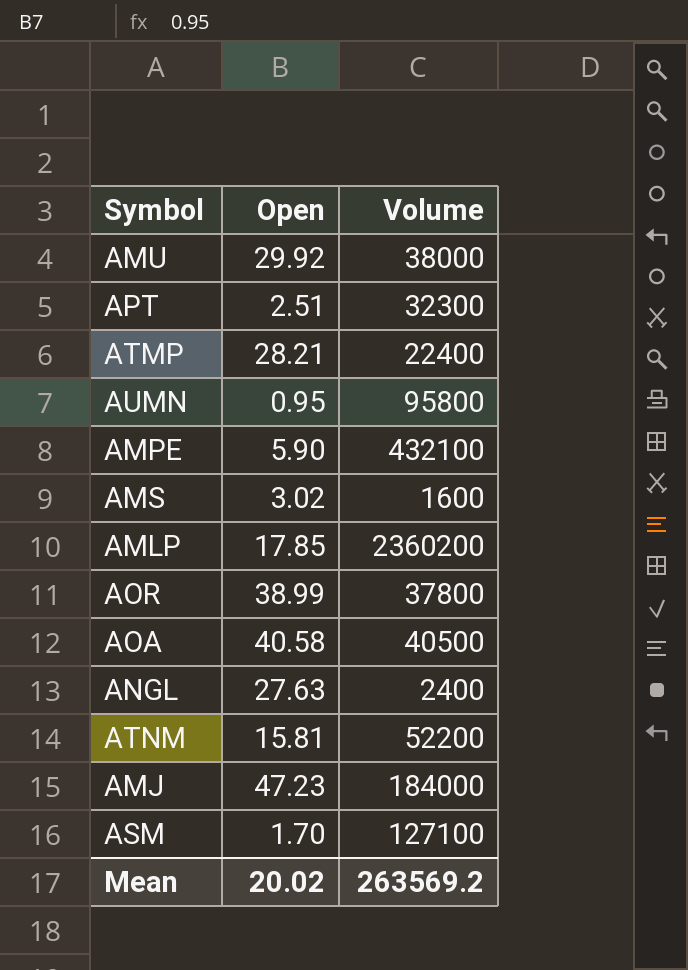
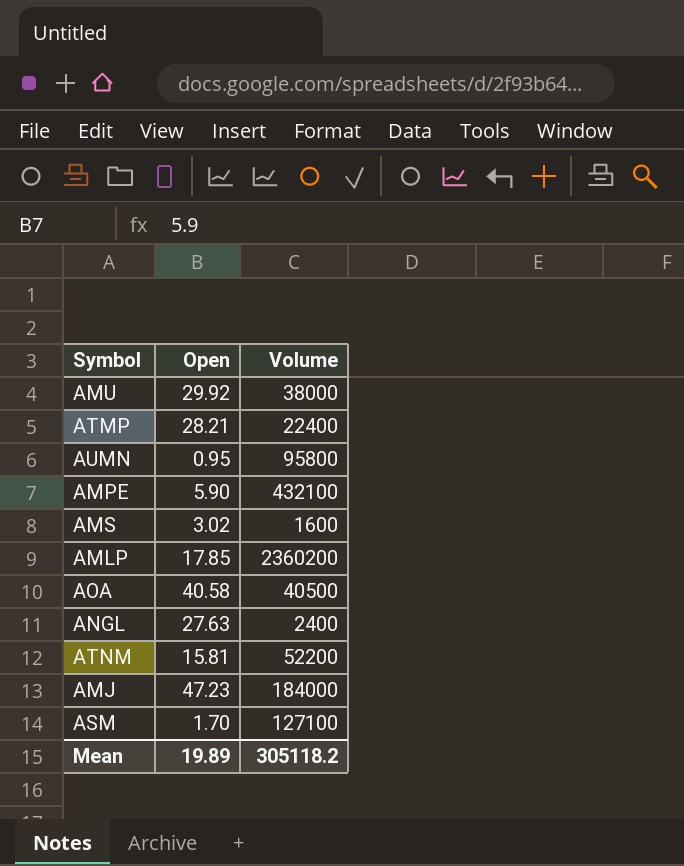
row APT: 2.51 | 32300 -> none
row AOR: 38.99 | 37800 -> none
Mean | Open: 20.02 -> 19.89
Mean | Volume: 263569.2 -> 305118.2

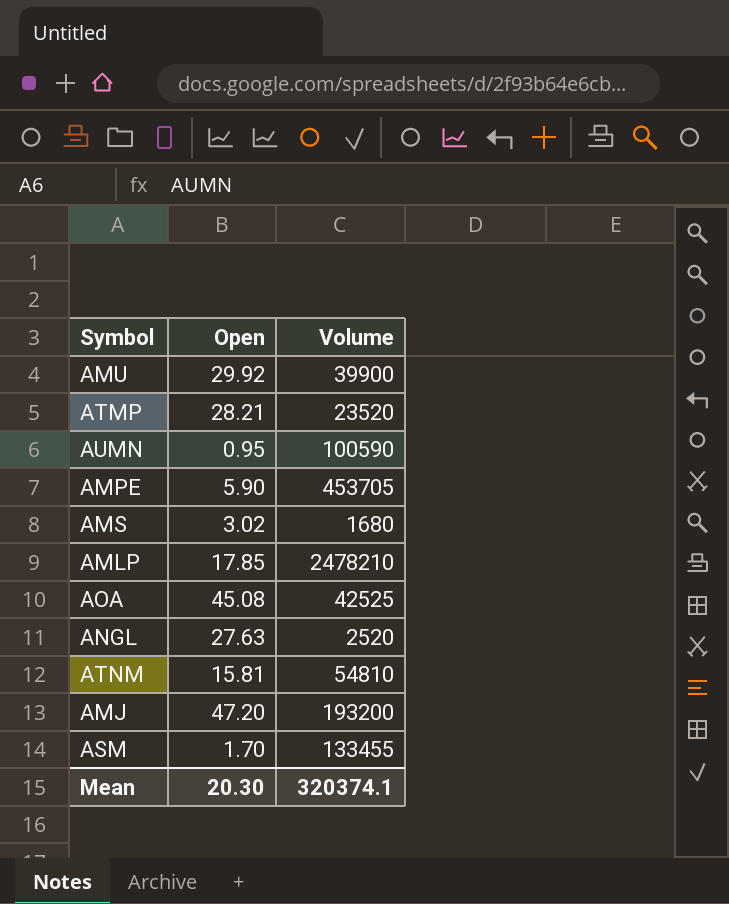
AMU | Volume: 38000 -> 39900
ATMP | Volume: 22400 -> 23520
AUMN | Volume: 95800 -> 100590
AMPE | Volume: 432100 -> 453705
AMS | Volume: 1600 -> 1680
AMLP | Volume: 2360200 -> 2478210
AOA | Open: 40.58 -> 45.08
AOA | Volume: 40500 -> 42525
ANGL | Volume: 2400 -> 2520
ATNM | Volume: 52200 -> 54810
AMJ | Open: 47.23 -> 47.20
AMJ | Volume: 184000 -> 193200
ASM | Volume: 127100 -> 133455
Mean | Open: 19.89 -> 20.30
Mean | Volume: 305118.2 -> 320374.1

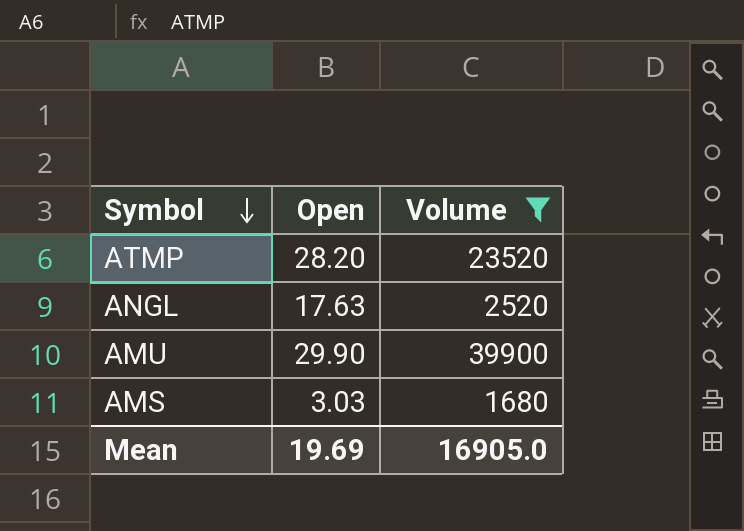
filter: none -> Volume <= 39900
row order: none -> Symbol descending
ATMP | Open: 28.21 -> 28.20
ANGL | Open: 27.63 -> 17.63
AMU | Open: 29.92 -> 29.90
AMS | Open: 3.02 -> 3.03
Mean | Open: 20.30 -> 19.69
Mean | Volume: 320374.1 -> 16905.0

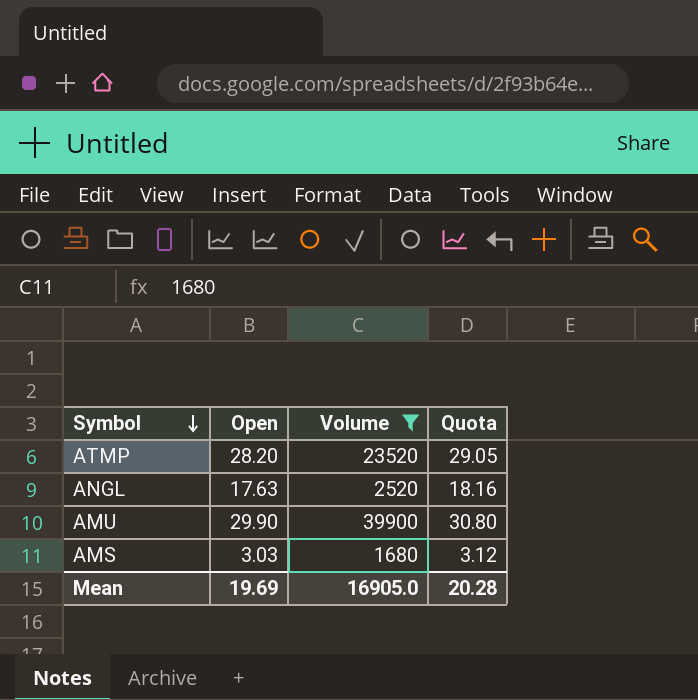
column Quota | formula: none -> [Open] * 1.03

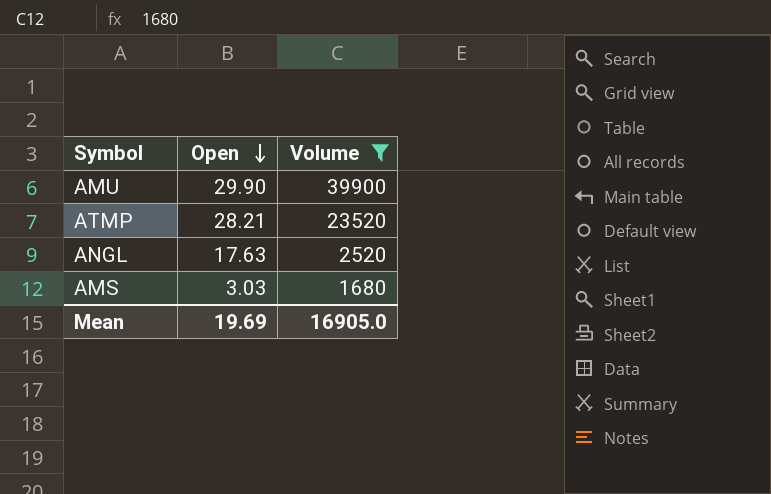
row order: Symbol descending -> Open descending
column Quota | formula: [Open] * 1.03 -> none
ATMP | Open: 28.20 -> 28.21

